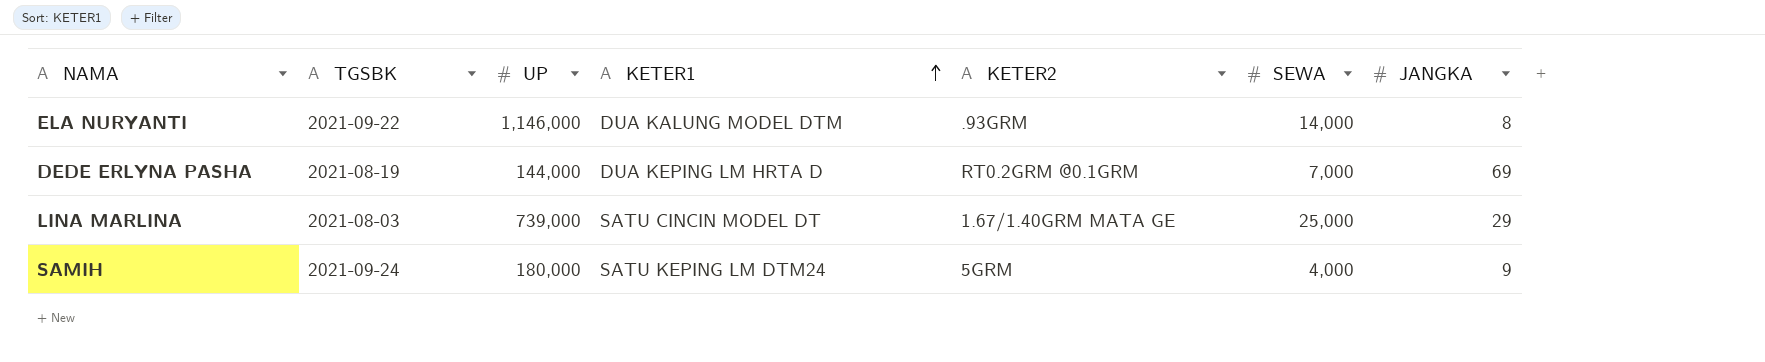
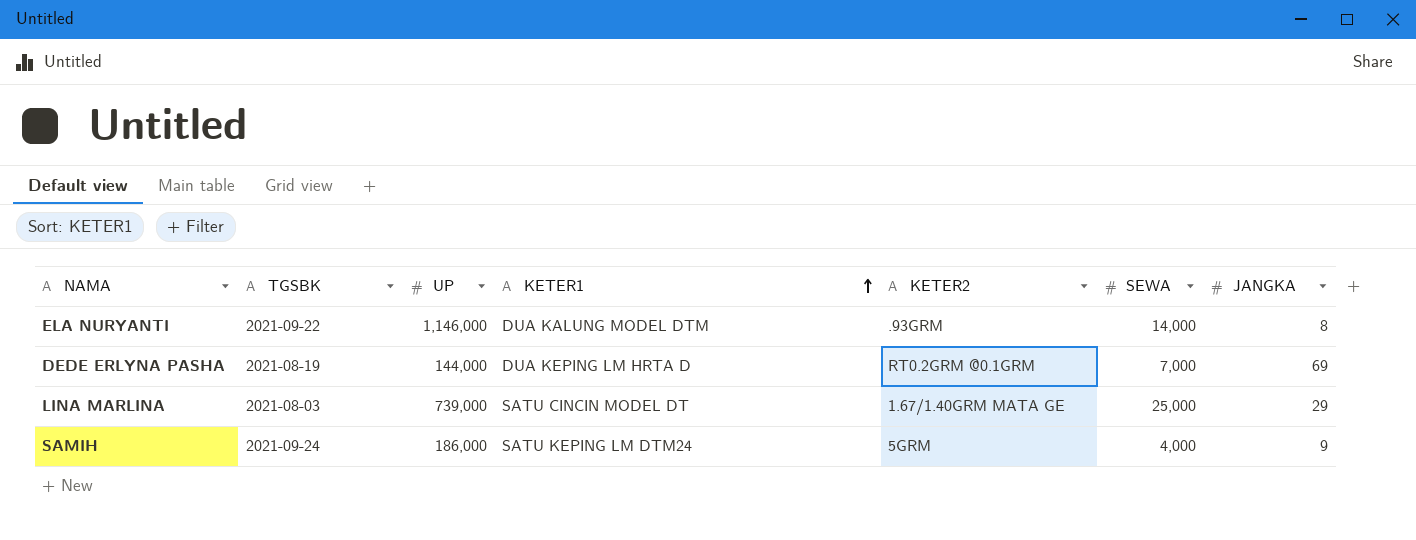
SAMIH | UP: 180,000 -> 186,000

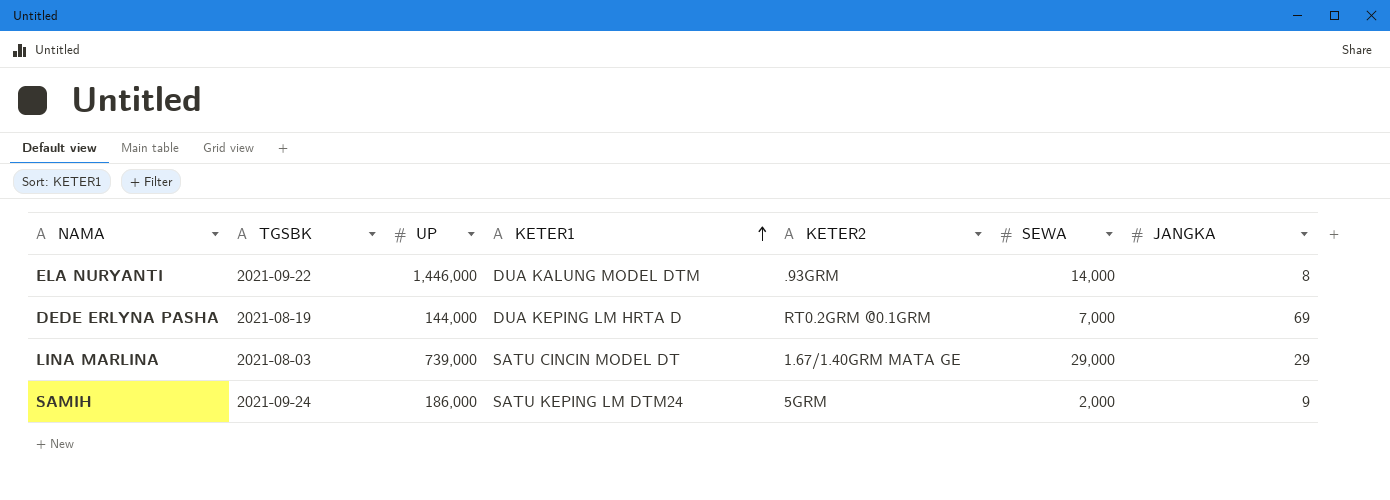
ELA NURYANTI | UP: 1,146,000 -> 1,446,000
LINA MARLINA | SEWA: 25,000 -> 29,000
SAMIH | SEWA: 4,000 -> 2,000

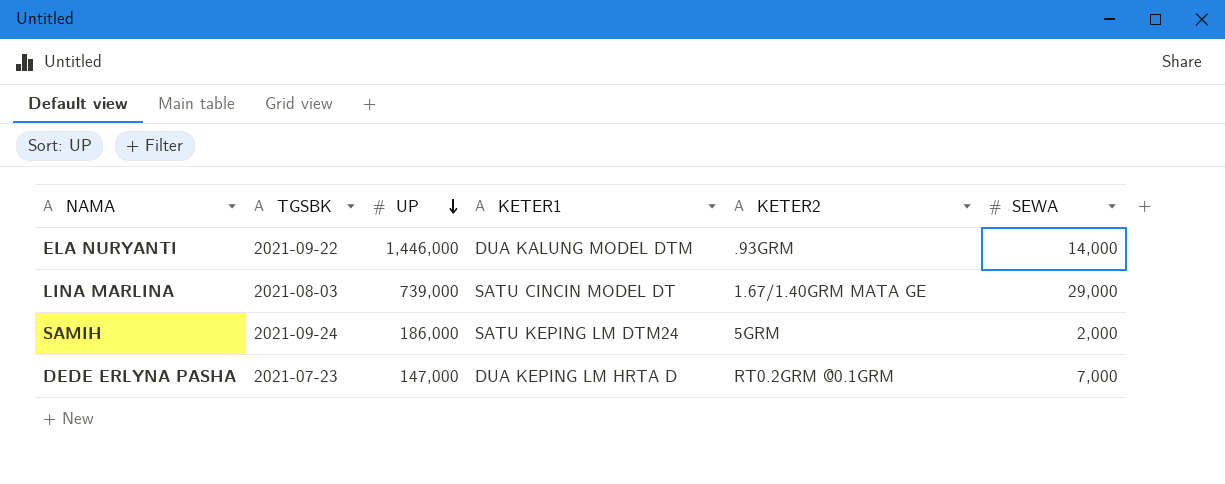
row order: KETER1 ascending -> UP descending
column JANGKA | position: 7 -> none
DEDE ERLYNA PASHA | TGSBK: 2021-08-19 -> 2021-07-23
DEDE ERLYNA PASHA | UP: 144,000 -> 147,000

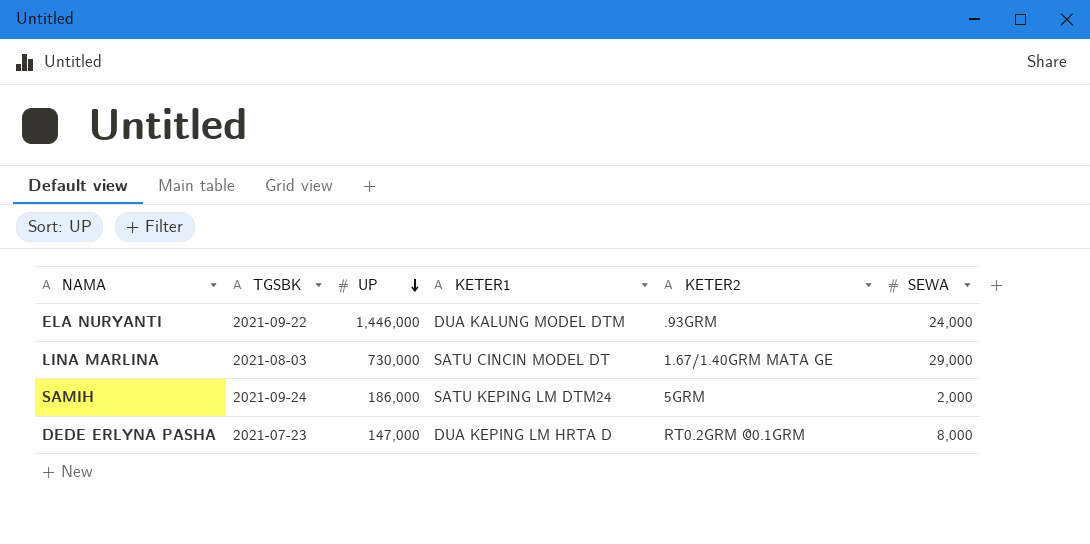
ELA NURYANTI | SEWA: 14,000 -> 24,000
LINA MARLINA | UP: 739,000 -> 730,000
DEDE ERLYNA PASHA | SEWA: 7,000 -> 8,000

